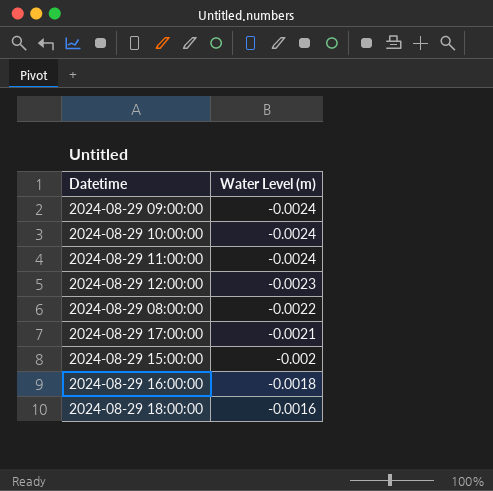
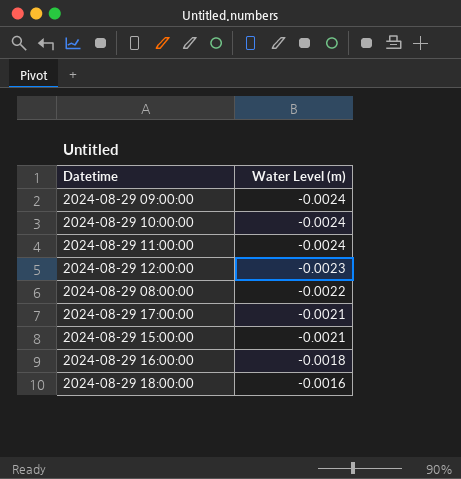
2024-08-29 15:00:00 | Water Level (m): -0.002 -> -0.0021

